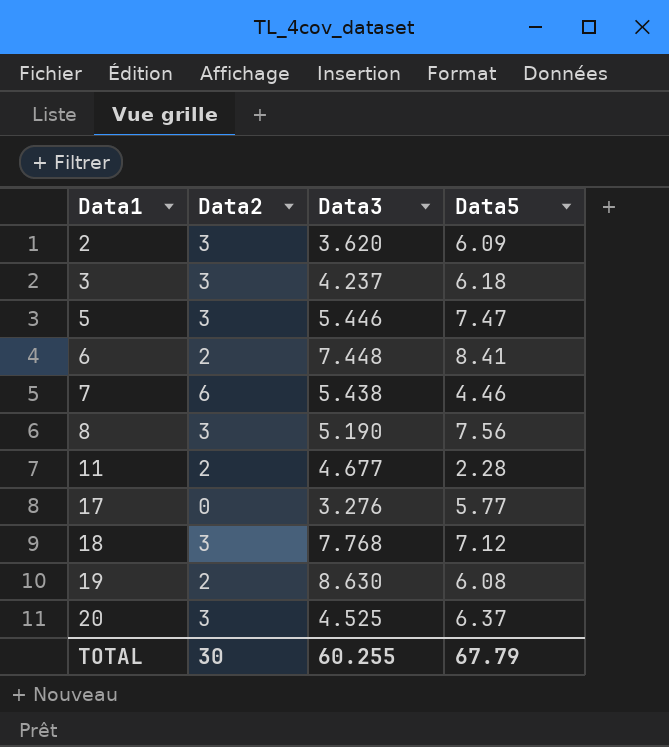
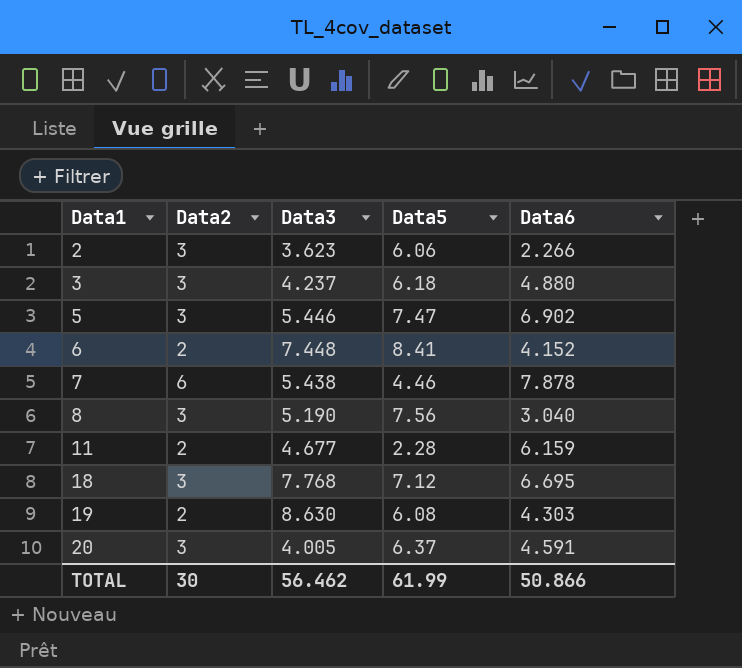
column Data6 | position: none -> 5
row 17: 0 | 3.276 | 5.77 -> none
2 | Data3: 3.620 -> 3.623
2 | Data5: 6.09 -> 6.06
20 | Data3: 4.525 -> 4.005
TOTAL | Data3: 60.255 -> 56.462
TOTAL | Data5: 67.79 -> 61.99

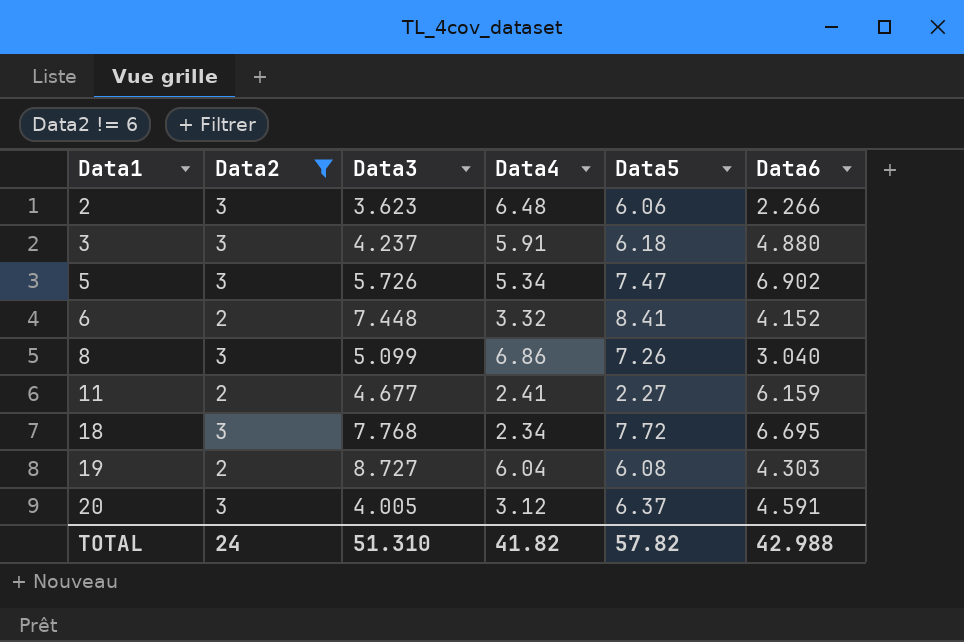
filter: none -> Data2 != 6
column Data4 | position: none -> 4
5 | Data3: 5.446 -> 5.726
8 | Data3: 5.190 -> 5.099
8 | Data5: 7.56 -> 7.26
11 | Data5: 2.28 -> 2.27
18 | Data5: 7.12 -> 7.72
19 | Data3: 8.630 -> 8.727
TOTAL | Data2: 30 -> 24
TOTAL | Data3: 56.462 -> 51.310
TOTAL | Data5: 61.99 -> 57.82
TOTAL | Data6: 50.866 -> 42.988

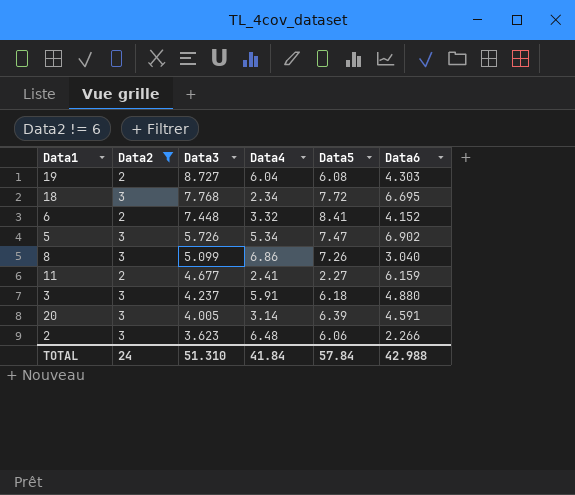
row order: Data1 ascending -> Data3 descending
20 | Data4: 3.12 -> 3.14
20 | Data5: 6.37 -> 6.39
TOTAL | Data4: 41.82 -> 41.84
TOTAL | Data5: 57.82 -> 57.84

